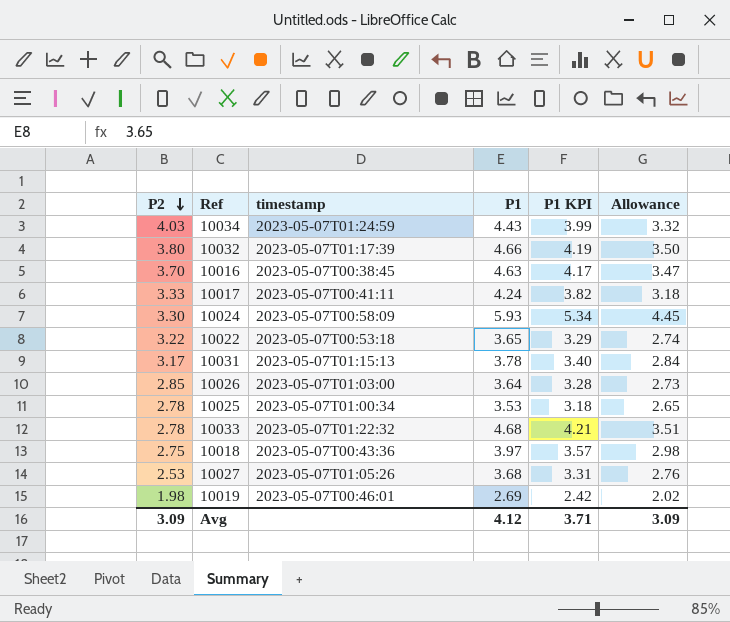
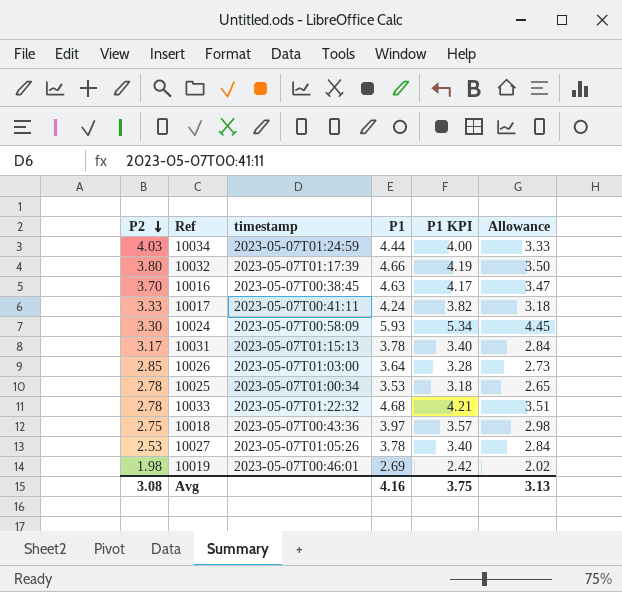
row 10022: 3.22 | 2023-05-07T00:53:18 | 3.65 | 3.29 | 2.74 -> none
10034 | P1: 4.43 -> 4.44
10034 | P1 KPI: 3.99 -> 4.00
10034 | Allowance: 3.32 -> 3.33
10027 | P1: 3.68 -> 3.78
10027 | P1 KPI: 3.31 -> 3.40
10027 | Allowance: 2.76 -> 2.84
Avg | P2: 3.09 -> 3.08
Avg | P1: 4.12 -> 4.16
Avg | P1 KPI: 3.71 -> 3.75
Avg | Allowance: 3.09 -> 3.13

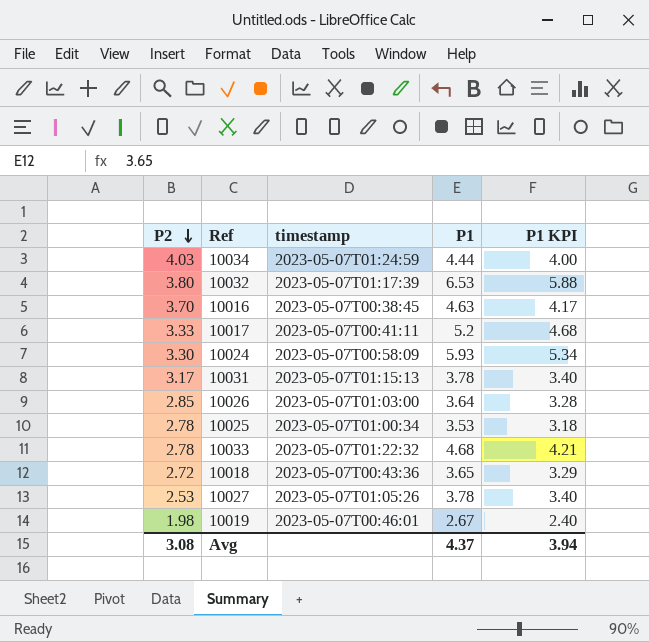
column Allowance | formula: [P1] * 0.75 -> none
10032 | P1: 4.66 -> 6.53
10032 | P1 KPI: 4.19 -> 5.88
10017 | P1: 4.24 -> 5.2
10017 | P1 KPI: 3.82 -> 4.68
10018 | P2: 2.75 -> 2.72
10018 | P1: 3.97 -> 3.65
10018 | P1 KPI: 3.57 -> 3.29
10019 | P1: 2.69 -> 2.67
10019 | P1 KPI: 2.42 -> 2.40
Avg | P1: 4.16 -> 4.37
Avg | P1 KPI: 3.75 -> 3.94

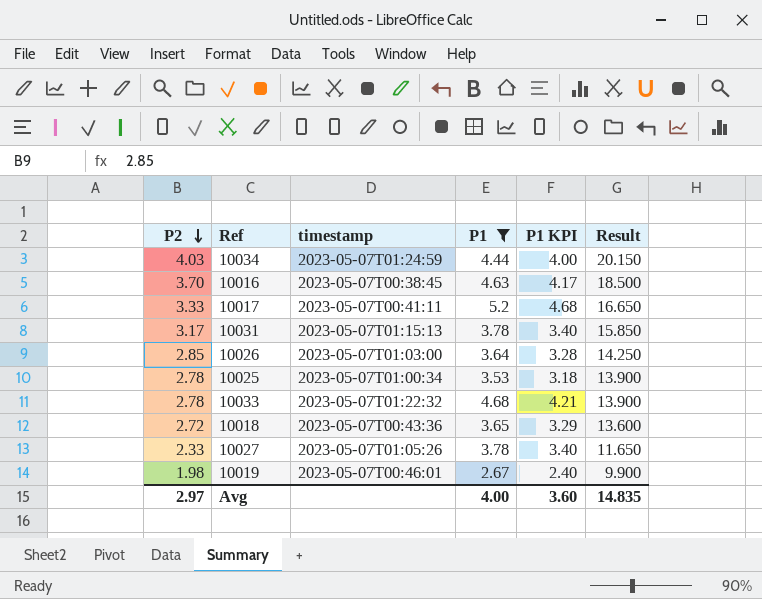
filter: none -> P1 <= 5.2
column Result | formula: none -> [P2] * 5
10027 | P2: 2.53 -> 2.33
Avg | P2: 3.08 -> 2.97
Avg | P1: 4.37 -> 4.00
Avg | P1 KPI: 3.94 -> 3.60

